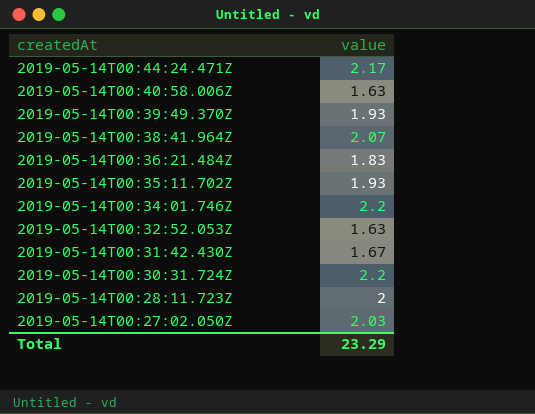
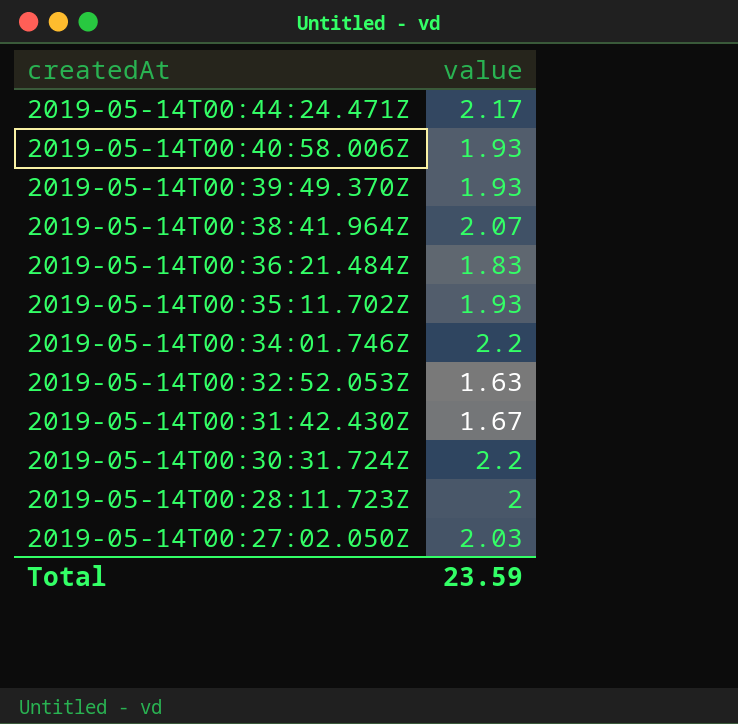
2019-05-14T00:40:58.006Z | value: 1.63 -> 1.93
Total | value: 23.29 -> 23.59

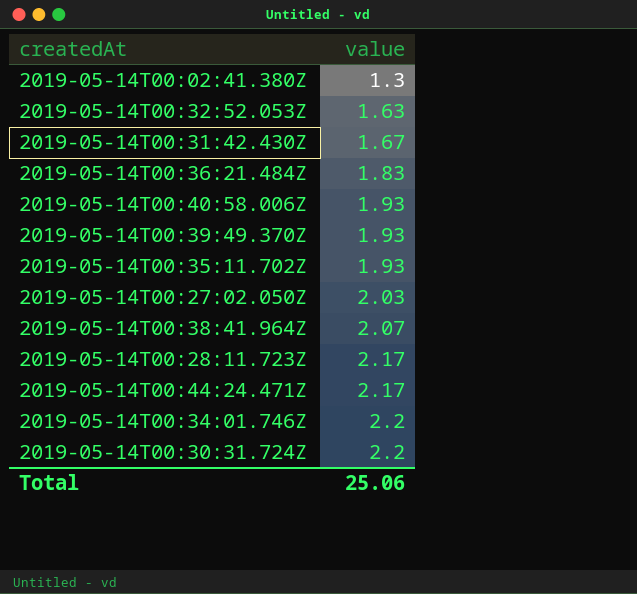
row order: createdAt descending -> value ascending
row 2019-05-14T00:02:41.380Z: none -> 1.3
2019-05-14T00:28:11.723Z | value: 2 -> 2.17
Total | value: 23.59 -> 25.06

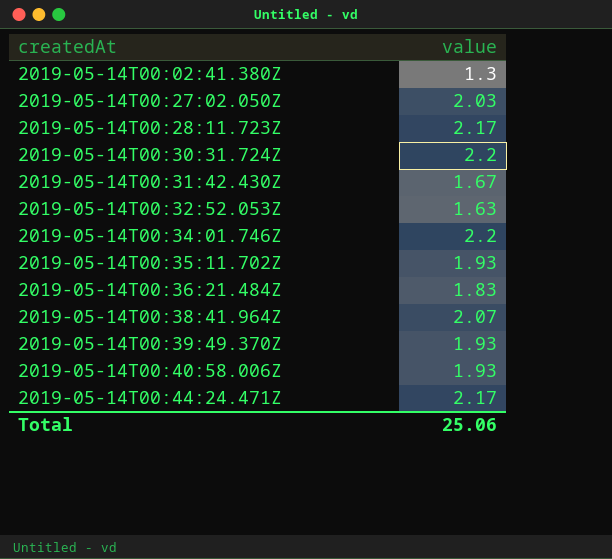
row order: value ascending -> createdAt ascending

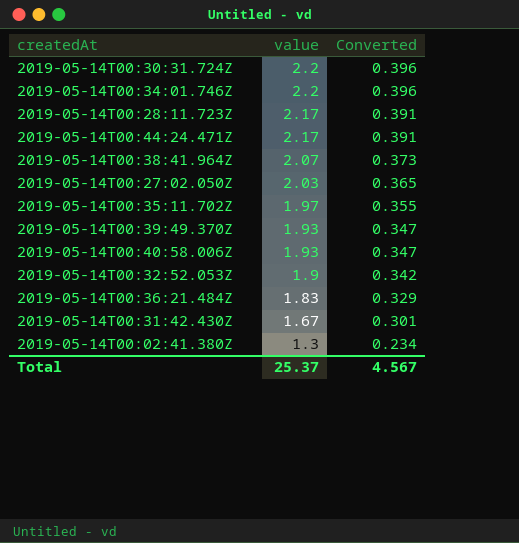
row order: createdAt ascending -> value descending
column Converted | formula: none -> [value] * 0.18
2019-05-14T00:35:11.702Z | value: 1.93 -> 1.97
2019-05-14T00:32:52.053Z | value: 1.63 -> 1.9
Total | value: 25.06 -> 25.37

